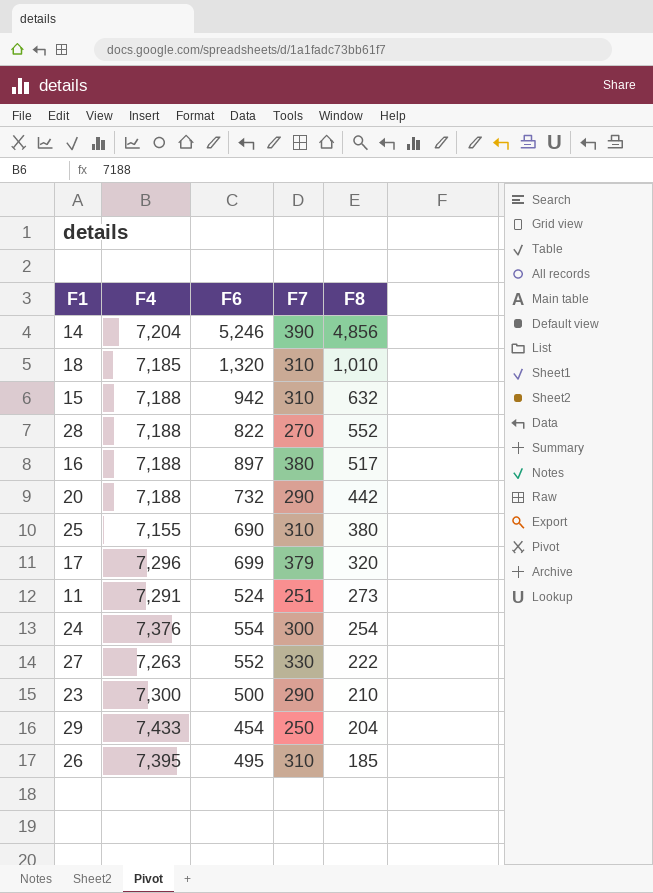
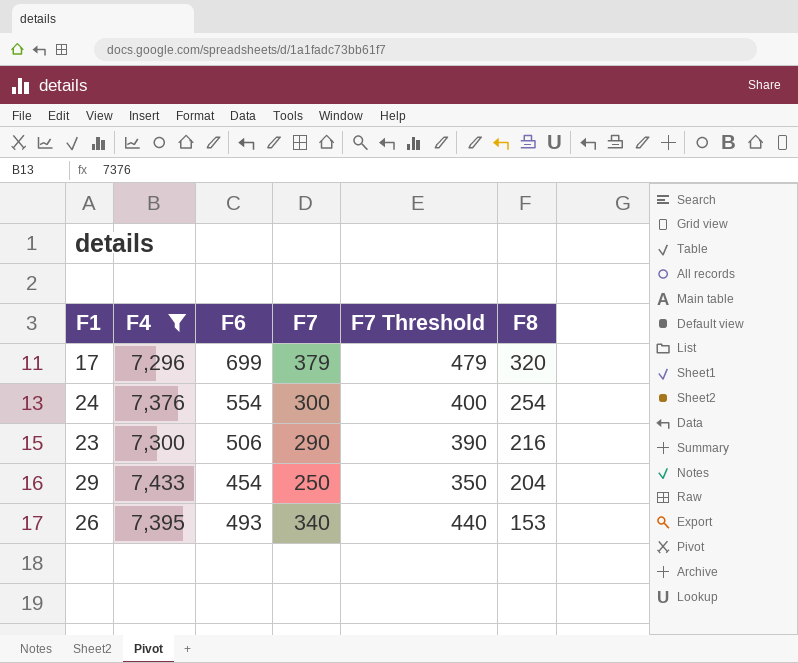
filter: none -> F4 >= 7,296
column F7 Threshold | formula: none -> [F7] + 100
23 | F6: 500 -> 506
23 | F8: 210 -> 216
26 | F6: 495 -> 493
26 | F7: 310 -> 340
26 | F8: 185 -> 153

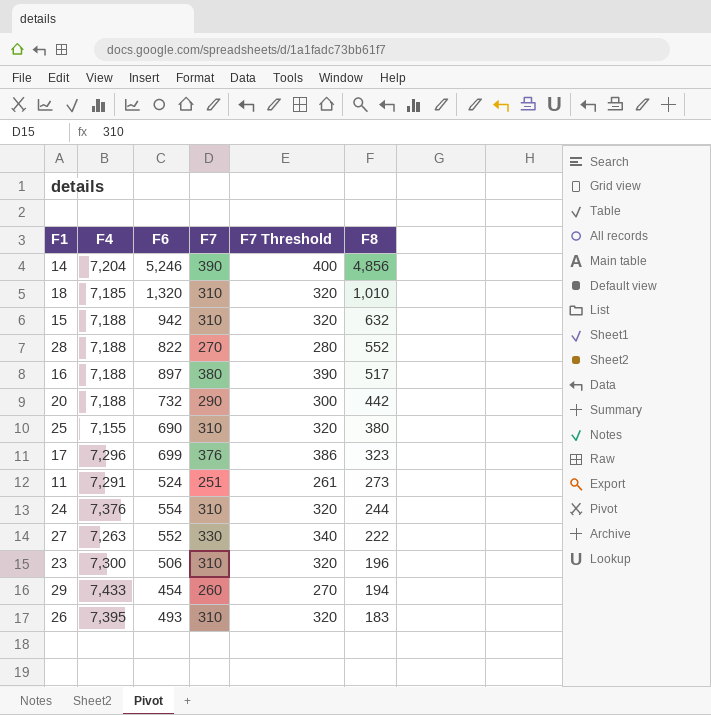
filter: F4 >= 7,296 -> none
column F7 Threshold | formula: [F7] + 100 -> [F7] + 10
17 | F7: 379 -> 376
17 | F8: 320 -> 323
24 | F7: 300 -> 310
24 | F8: 254 -> 244
23 | F7: 290 -> 310
23 | F8: 216 -> 196
29 | F7: 250 -> 260
29 | F8: 204 -> 194
26 | F7: 340 -> 310
26 | F8: 153 -> 183

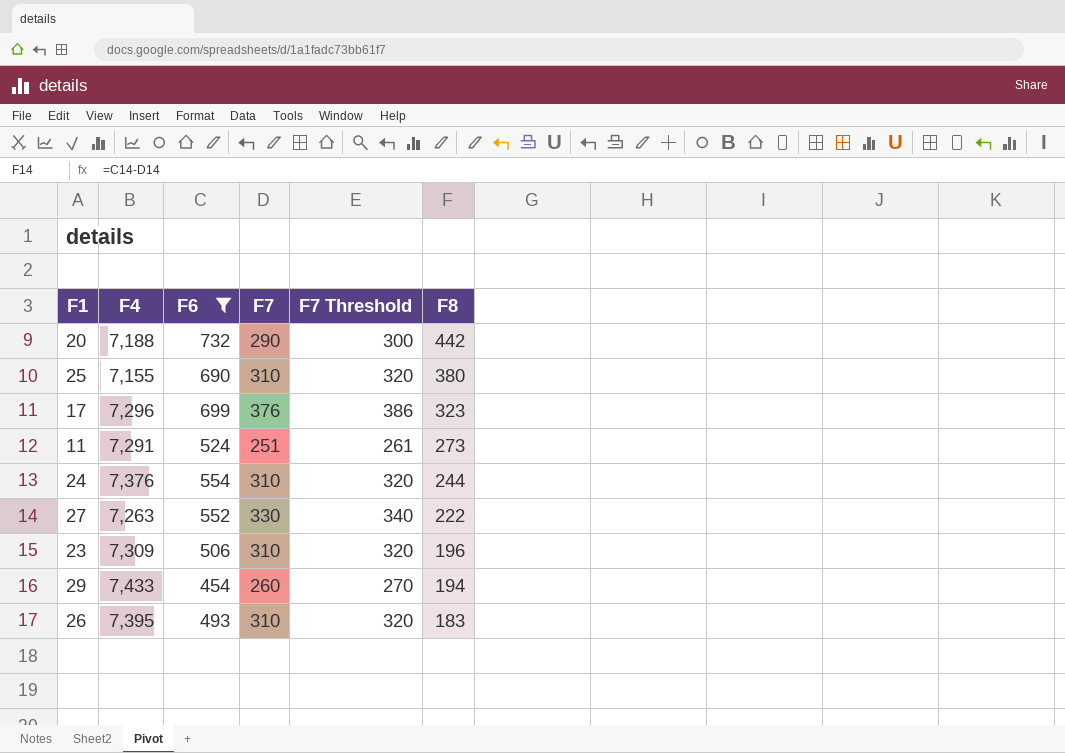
filter: none -> F6 <= 732
23 | F4: 7,300 -> 7,309

